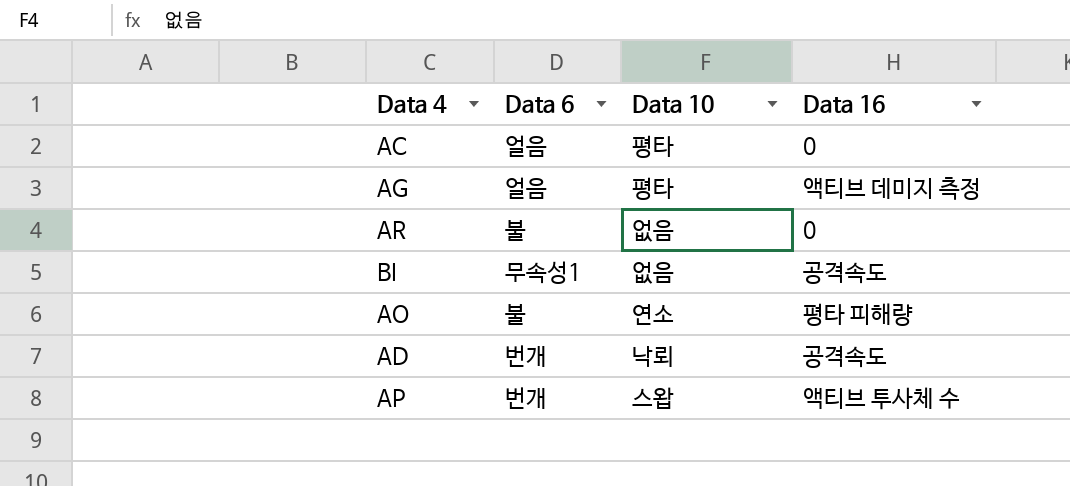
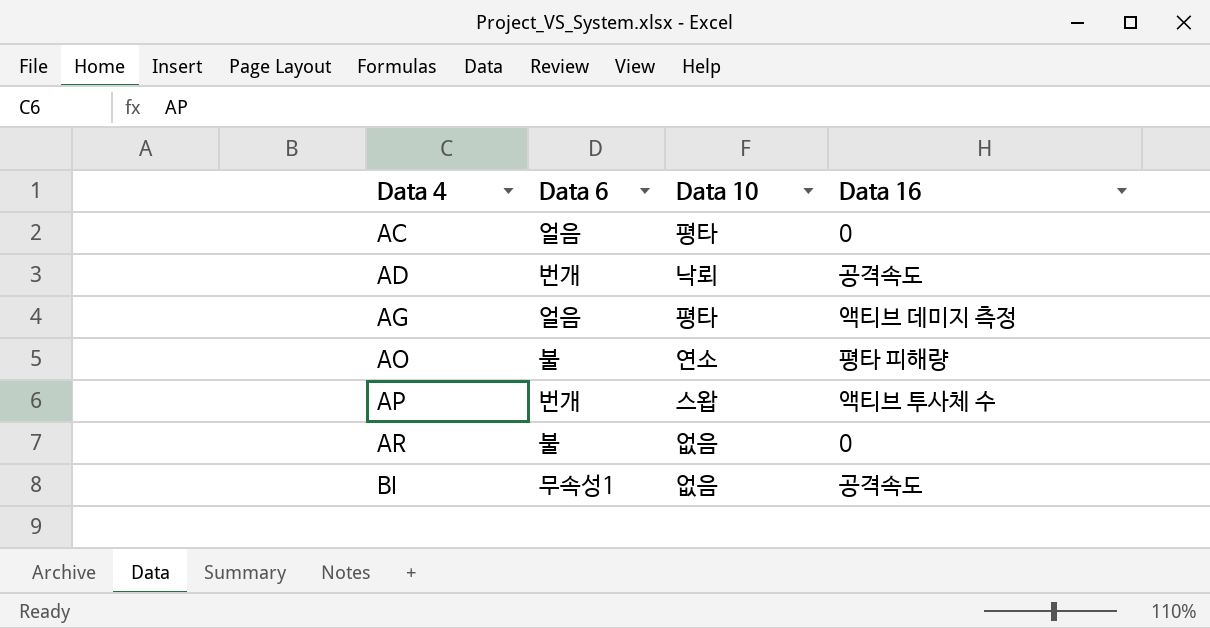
row order: none -> Data 4 ascending

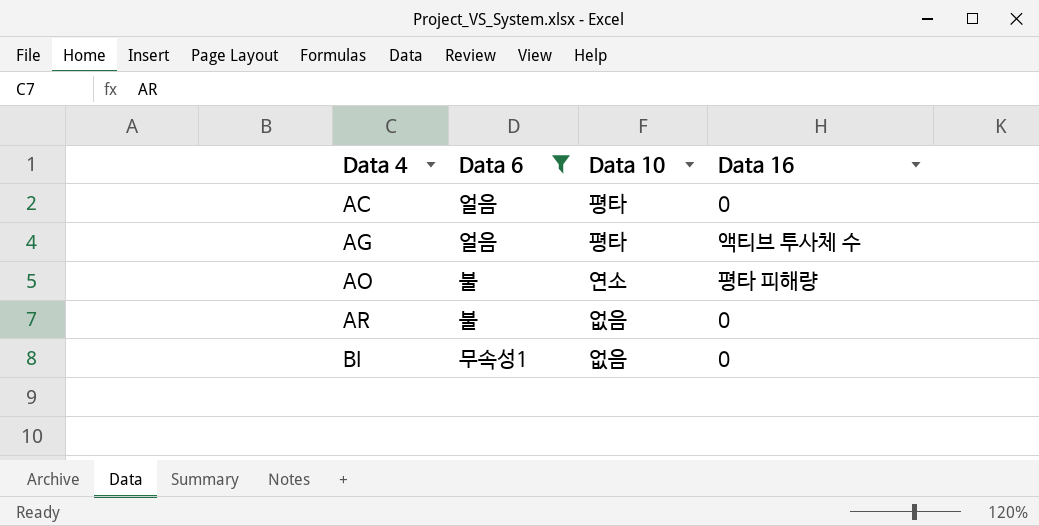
filter: none -> Data 6 != 번개
AG | Data 16: 액티브 데미지 측정 -> 액티브 투사체 수
BI | Data 16: 공격속도 -> 0

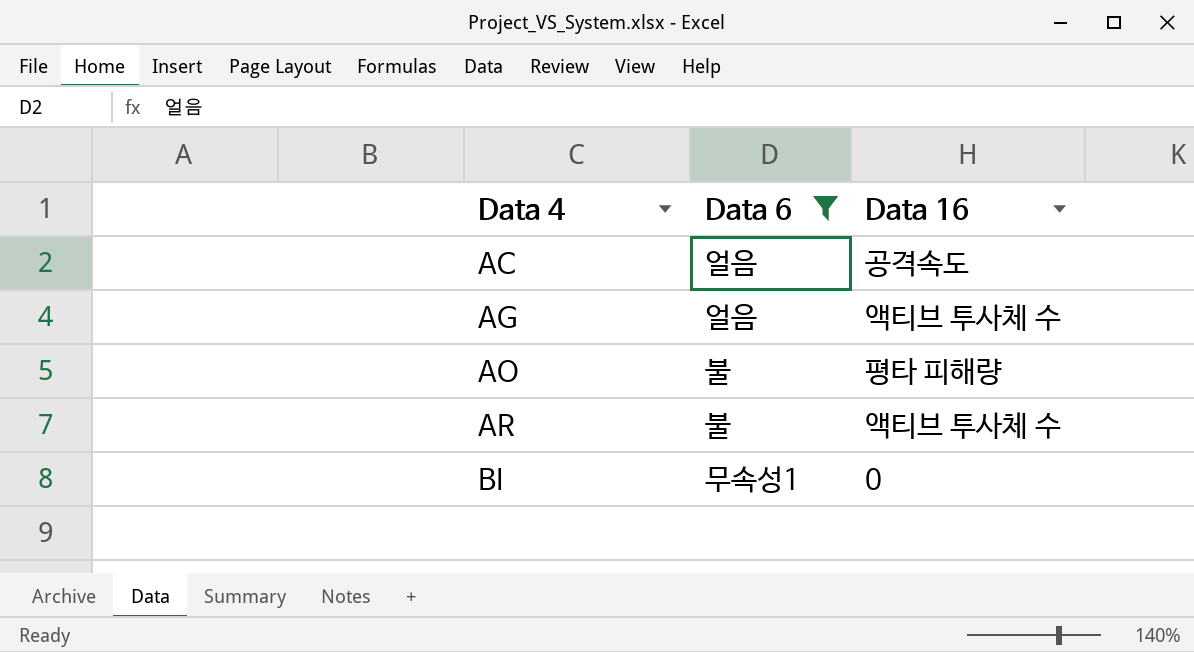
column Data 10 | position: 3 -> none
AC | Data 16: 0 -> 공격속도
AR | Data 16: 0 -> 액티브 투사체 수

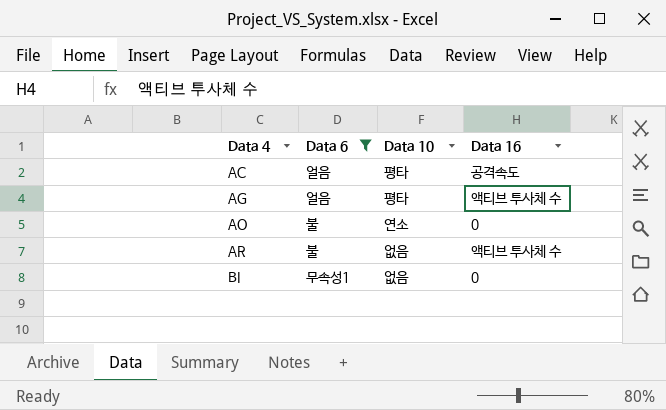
column Data 10 | position: none -> 3
AO | Data 16: 평타 피해량 -> 0

